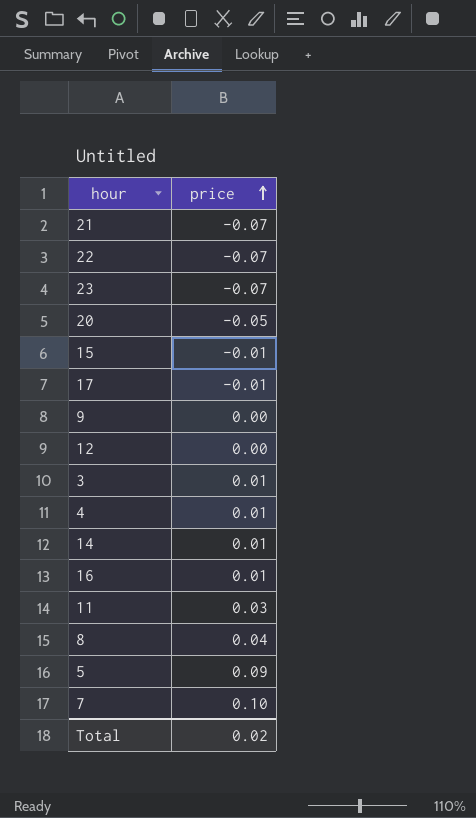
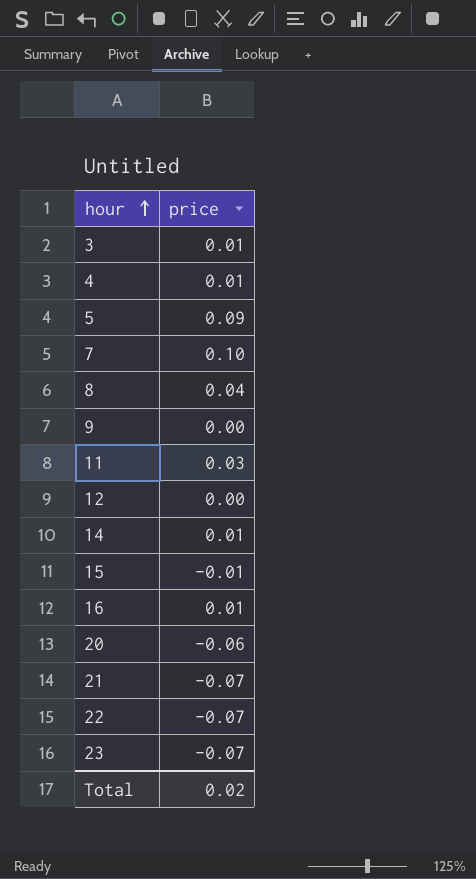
row order: price ascending -> hour ascending
row 17: -0.01 -> none
20 | price: -0.05 -> -0.06

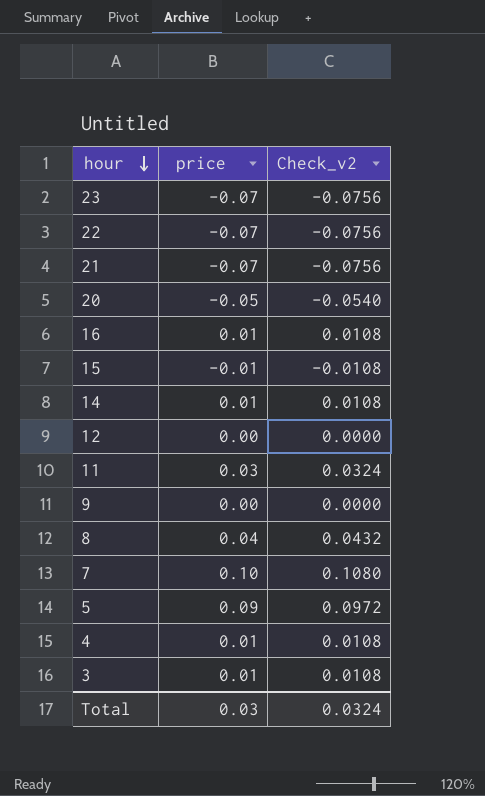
row order: hour ascending -> hour descending
column Check_v2 | formula: none -> [price] * 1.08
20 | price: -0.06 -> -0.05
Total | price: 0.02 -> 0.03

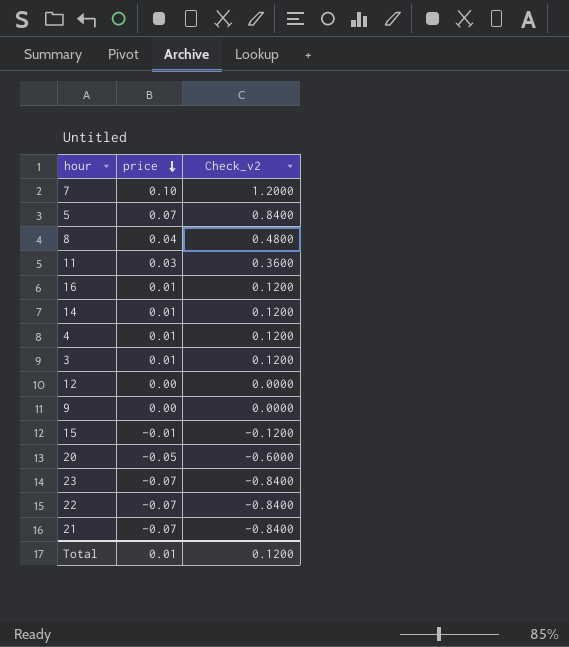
row order: hour descending -> price descending
column Check_v2 | formula: [price] * 1.08 -> [price] * 12
5 | price: 0.09 -> 0.07
Total | price: 0.03 -> 0.01
Total | Check_v2: 0.0324 -> 0.1200

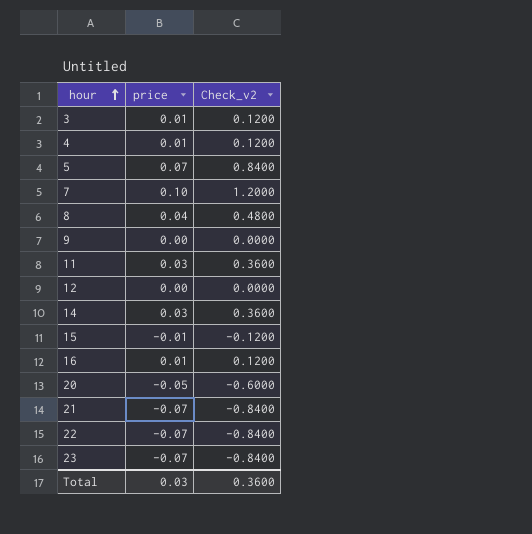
row order: price descending -> hour ascending
14 | price: 0.01 -> 0.03
14 | Check_v2: 0.1200 -> 0.3600
Total | price: 0.01 -> 0.03
Total | Check_v2: 0.1200 -> 0.3600

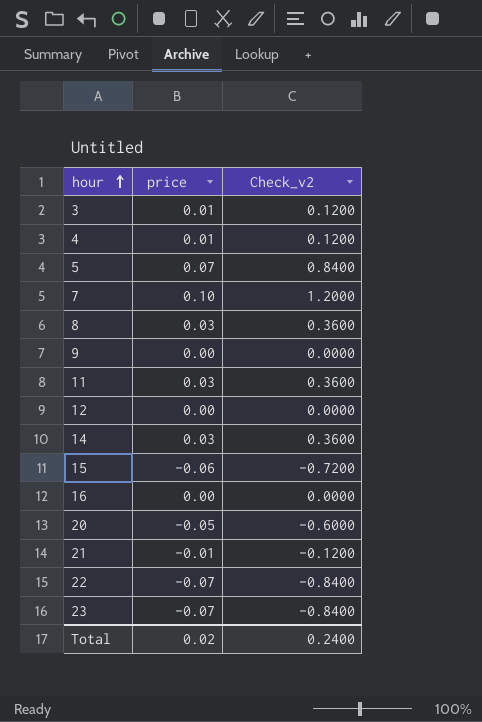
8 | price: 0.04 -> 0.03
8 | Check_v2: 0.4800 -> 0.3600
15 | price: -0.01 -> -0.06
15 | Check_v2: -0.1200 -> -0.7200
16 | price: 0.01 -> 0.00
16 | Check_v2: 0.1200 -> 0.0000
21 | price: -0.07 -> -0.01
21 | Check_v2: -0.8400 -> -0.1200
Total | price: 0.03 -> 0.02
Total | Check_v2: 0.3600 -> 0.2400

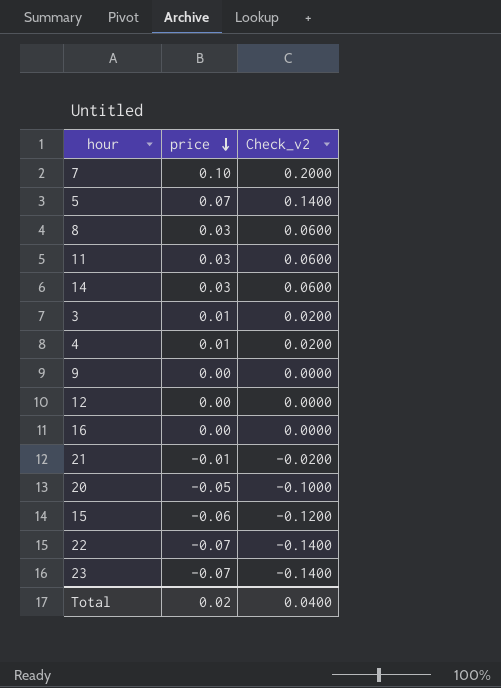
row order: hour ascending -> price descending
column Check_v2 | formula: [price] * 12 -> [price] * 2
Total | Check_v2: 0.2400 -> 0.0400

